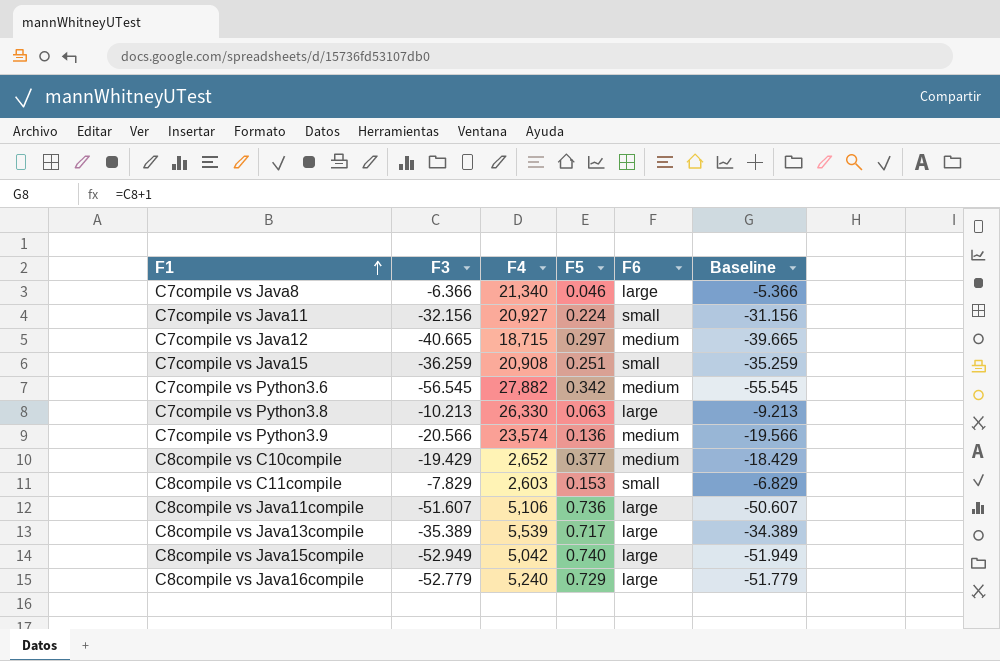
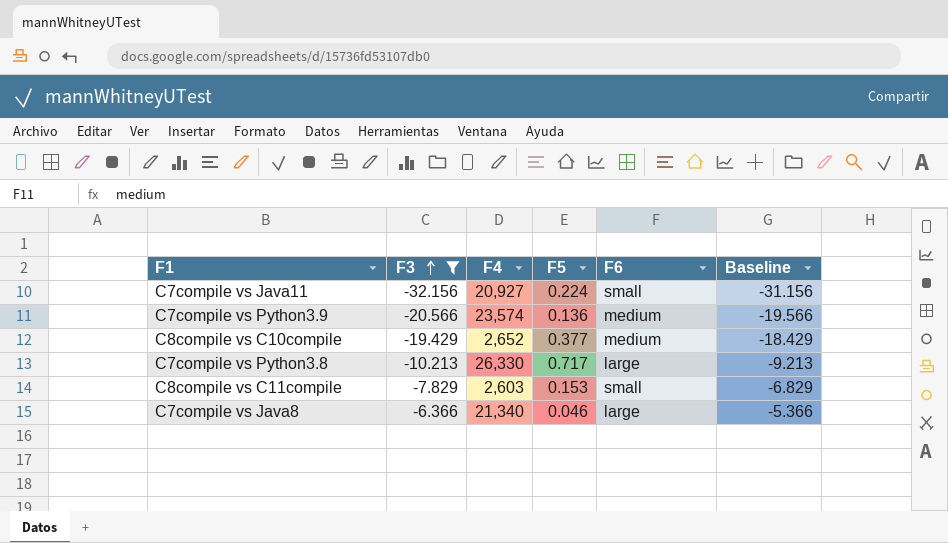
filter: none -> F3 >= -32.156
row order: F1 ascending -> F3 ascending
C7compile vs Python3.8 | F5: 0.063 -> 0.717

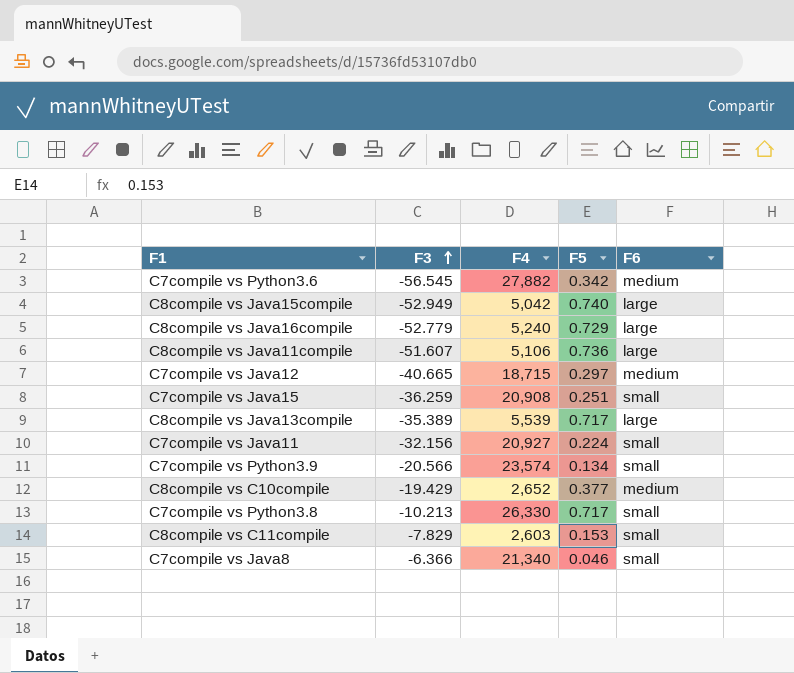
filter: F3 >= -32.156 -> none
column Baseline | formula: [F3] + 1 -> none
C7compile vs Python3.9 | F5: 0.136 -> 0.134
C7compile vs Python3.9 | F6: medium -> small
C7compile vs Python3.8 | F6: large -> small
C7compile vs Java8 | F6: large -> small

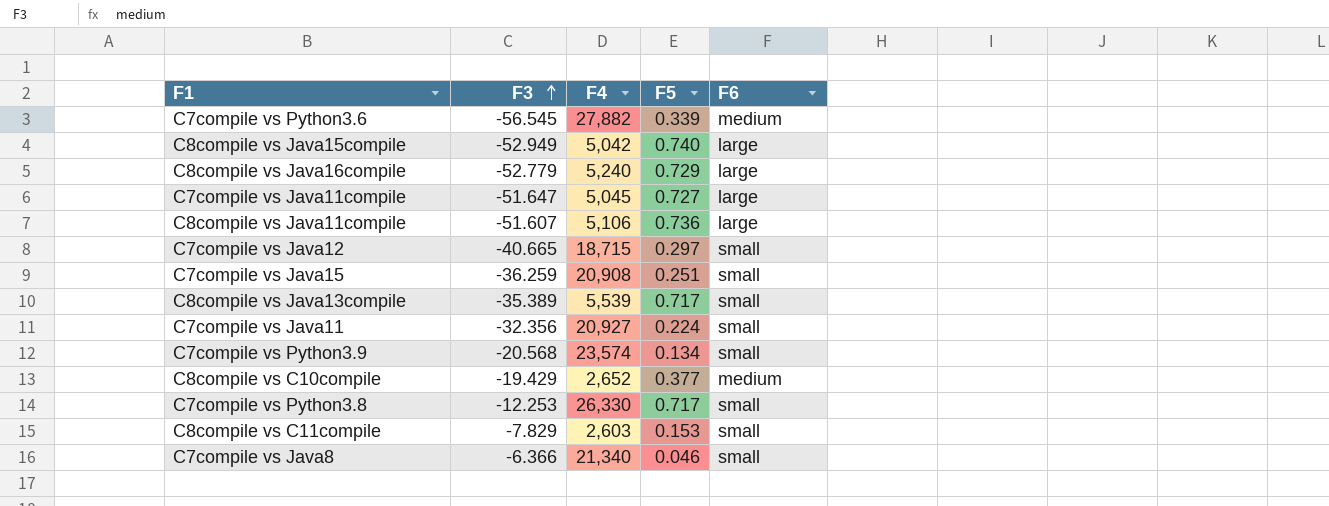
C7compile vs Python3.6 | F5: 0.342 -> 0.339
row C7compile vs Java11compile: none -> -51.647 | 5,045 | 0.727 | large
C7compile vs Java12 | F6: medium -> small
C8compile vs Java13compile | F6: large -> small
C7compile vs Java11 | F3: -32.156 -> -32.356
C7compile vs Python3.9 | F3: -20.566 -> -20.568
C7compile vs Python3.8 | F3: -10.213 -> -12.253

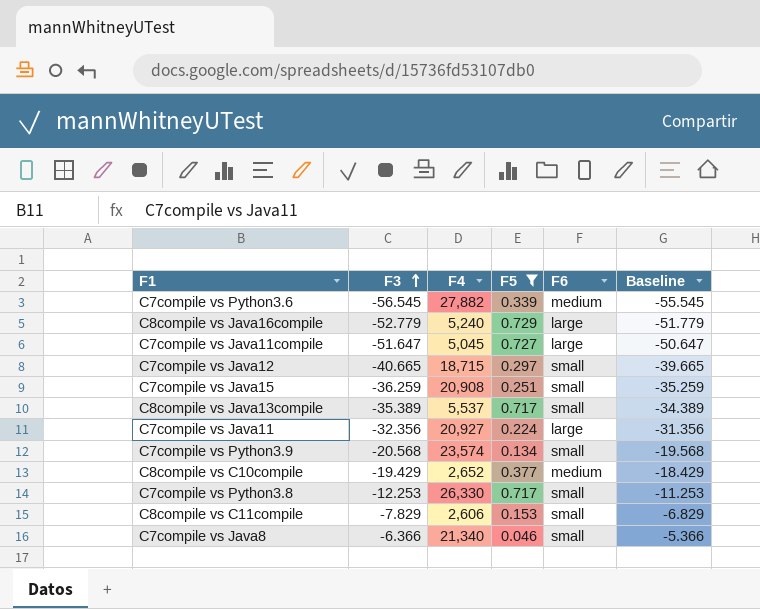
filter: none -> F5 <= 0.729
column Baseline | formula: none -> [F3] + 1
C8compile vs Java13compile | F4: 5,539 -> 5,537
C7compile vs Java11 | F6: small -> large
C8compile vs C11compile | F4: 2,603 -> 2,606

